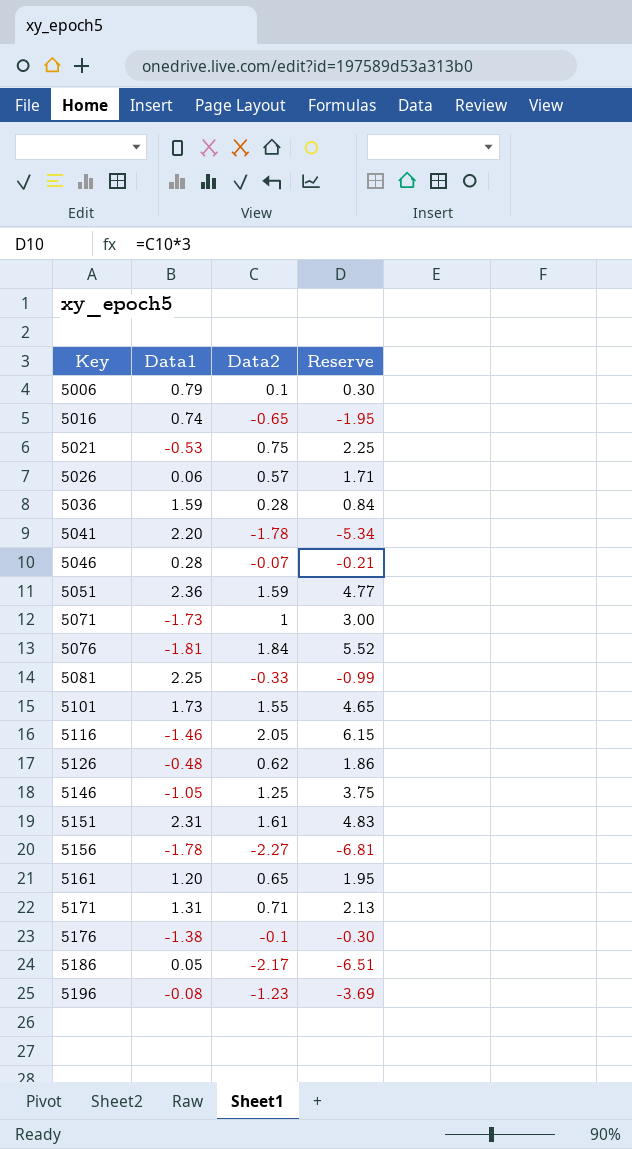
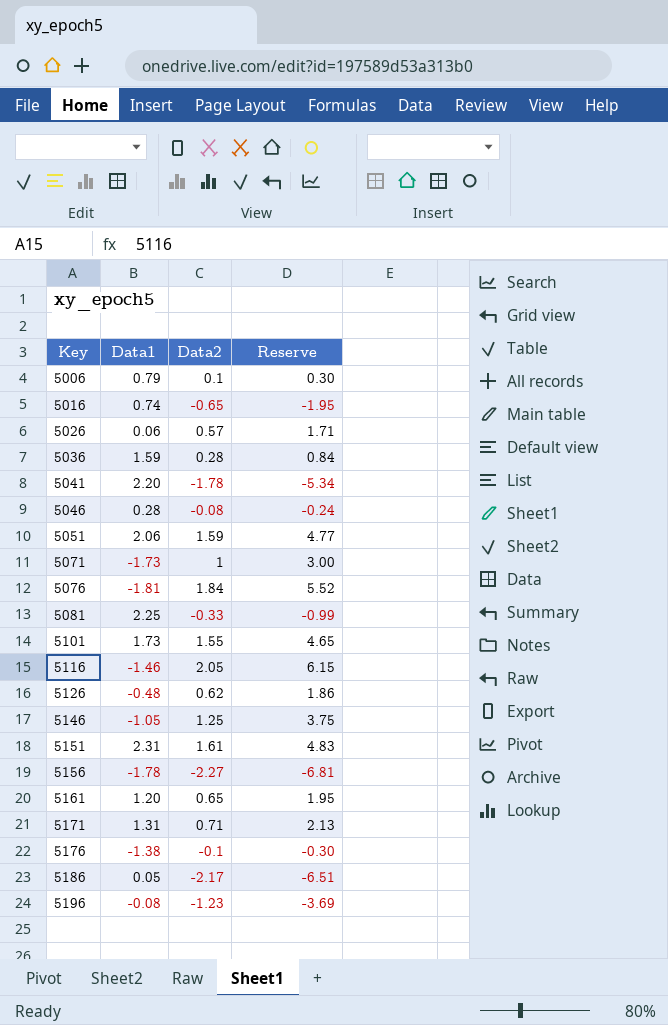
row 5021: -0.53 | 0.75 | 2.25 -> none
5046 | Data2: -0.07 -> -0.08
5046 | Reserve: -0.21 -> -0.24
5051 | Data1: 2.36 -> 2.06

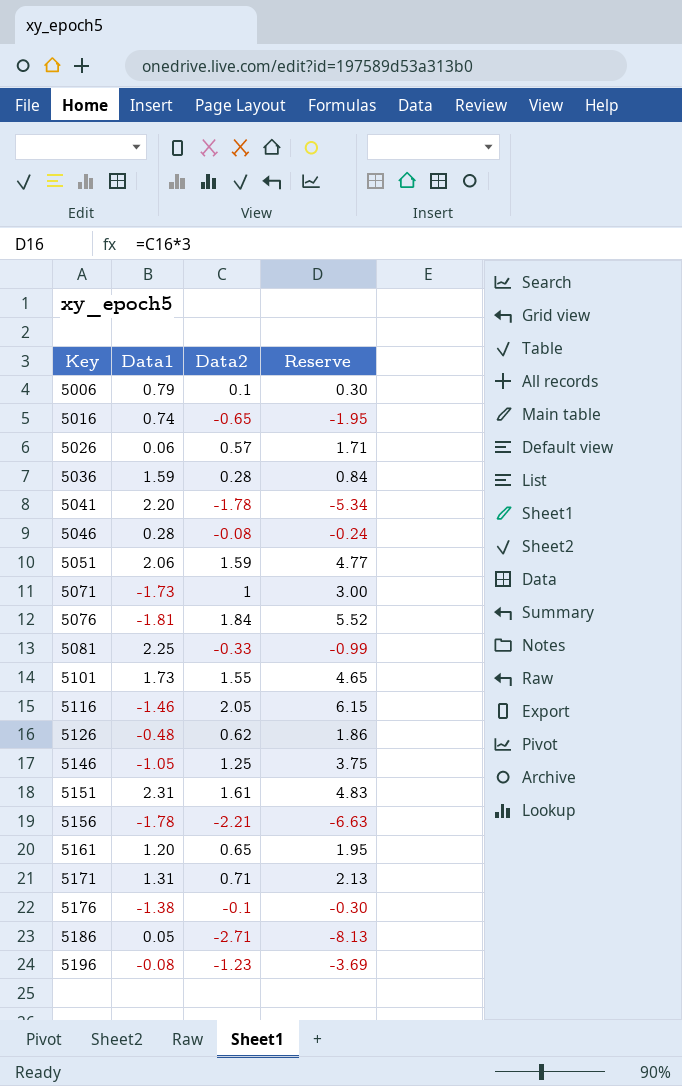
5156 | Data2: -2.27 -> -2.21
5156 | Reserve: -6.81 -> -6.63
5186 | Data2: -2.17 -> -2.71
5186 | Reserve: -6.51 -> -8.13

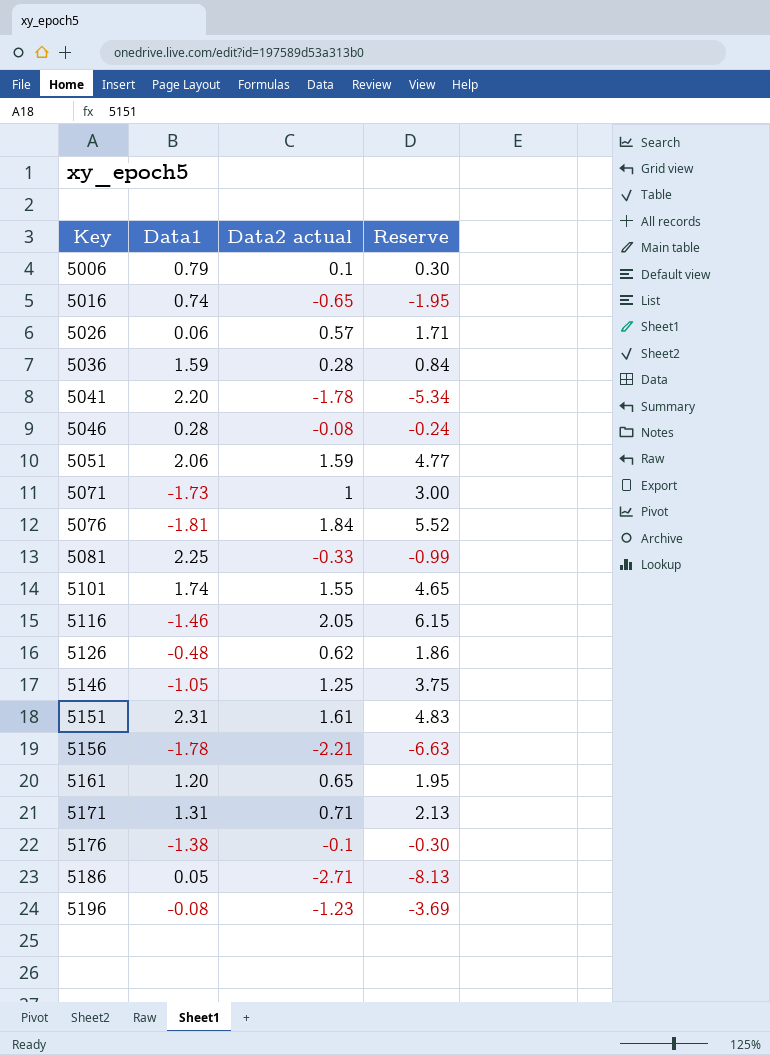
column name: Data2 -> Data2 actual
5101 | Data1: 1.73 -> 1.74

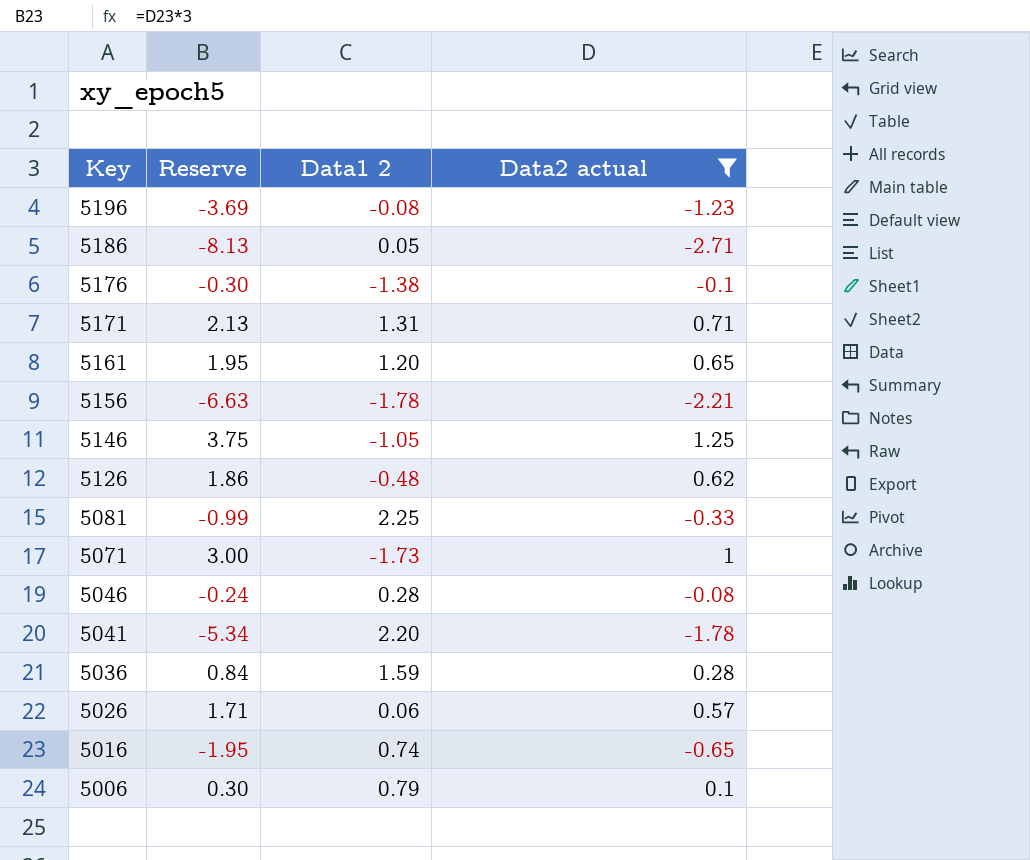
filter: none -> Data2 actual <= 1.25
row order: Key ascending -> Key descending
column Reserve | position: 4 -> 2
column name: Data1 -> Data1 2

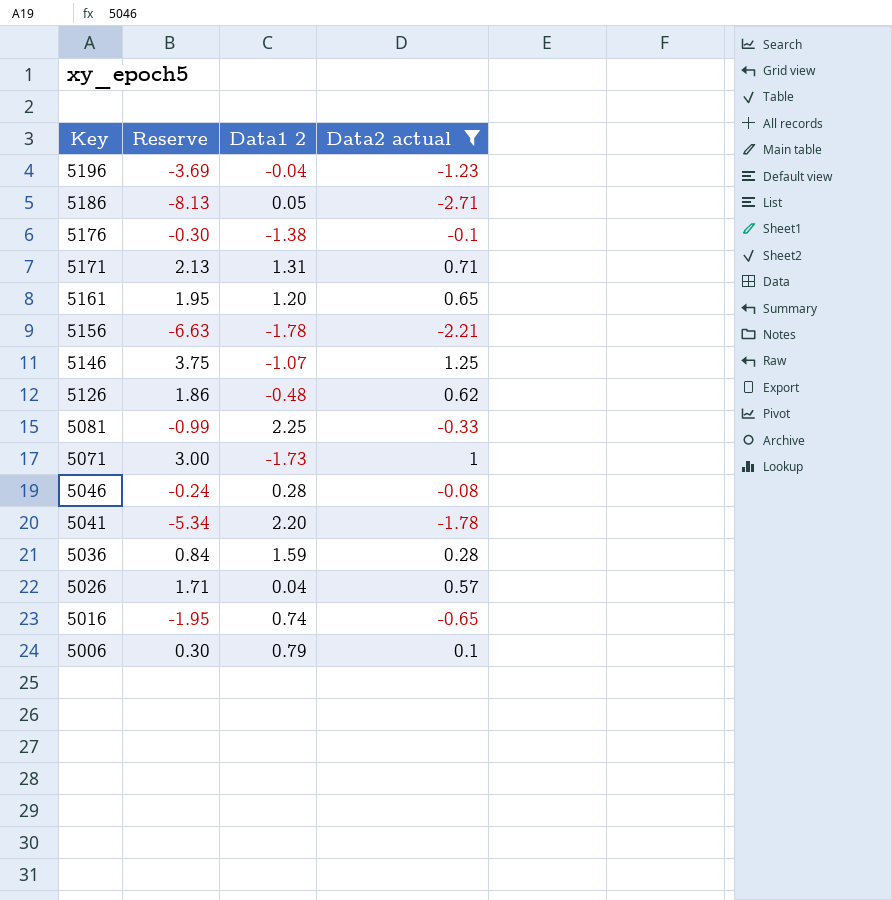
5196 | Data1 2: -0.08 -> -0.04
5146 | Data1 2: -1.05 -> -1.07
5026 | Data1 2: 0.06 -> 0.04

